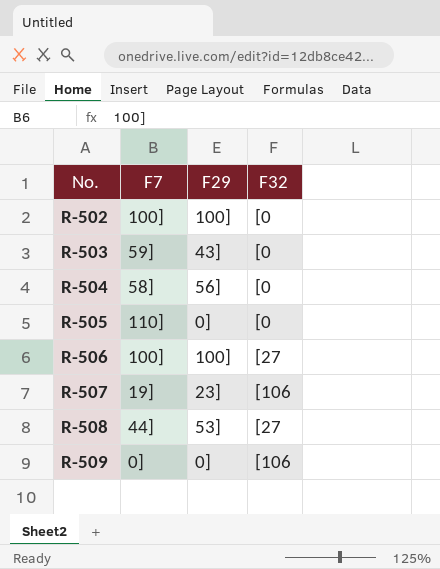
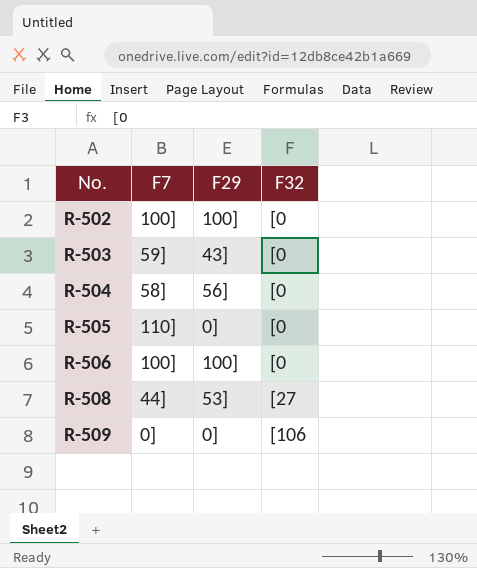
row R-507: 19] | 23] | [106 -> none
R-506 | F32: [27 -> [0

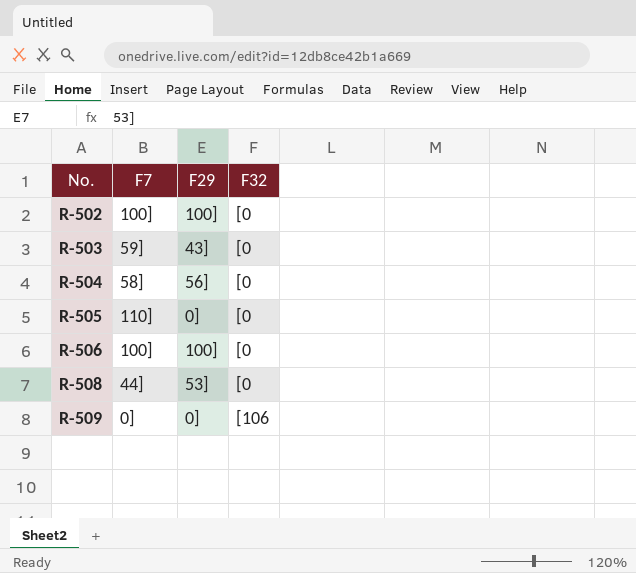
R-508 | F32: [27 -> [0

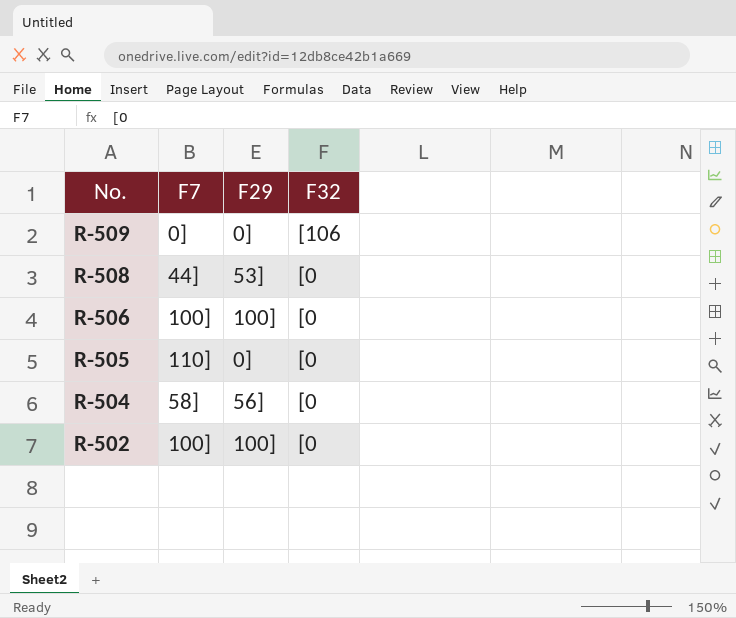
row order: No. ascending -> No. descending
row R-503: 59] | 43] | [0 -> none

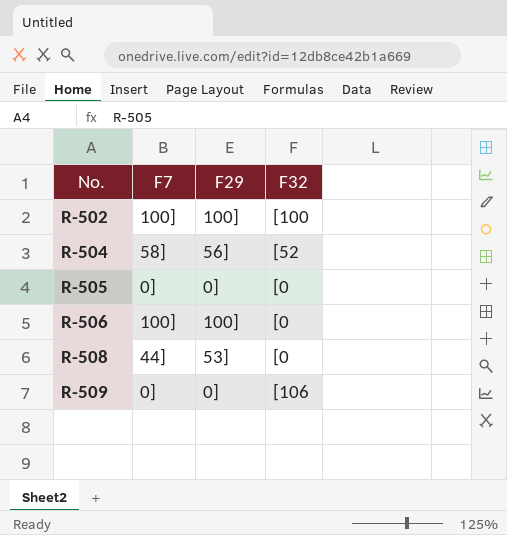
row order: No. descending -> No. ascending
R-502 | F32: [0 -> [100
R-504 | F32: [0 -> [52
R-505 | F7: 110] -> 0]

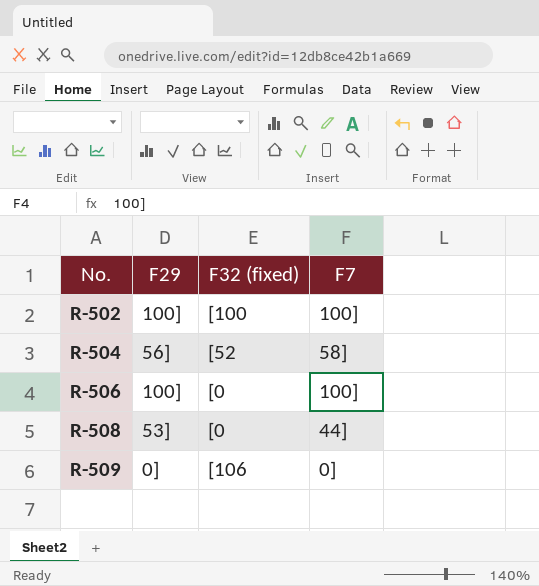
column name: F32 -> F32 (fixed)
column F7 | position: 2 -> 4
row R-505: 0] | 0] | [0 -> none

